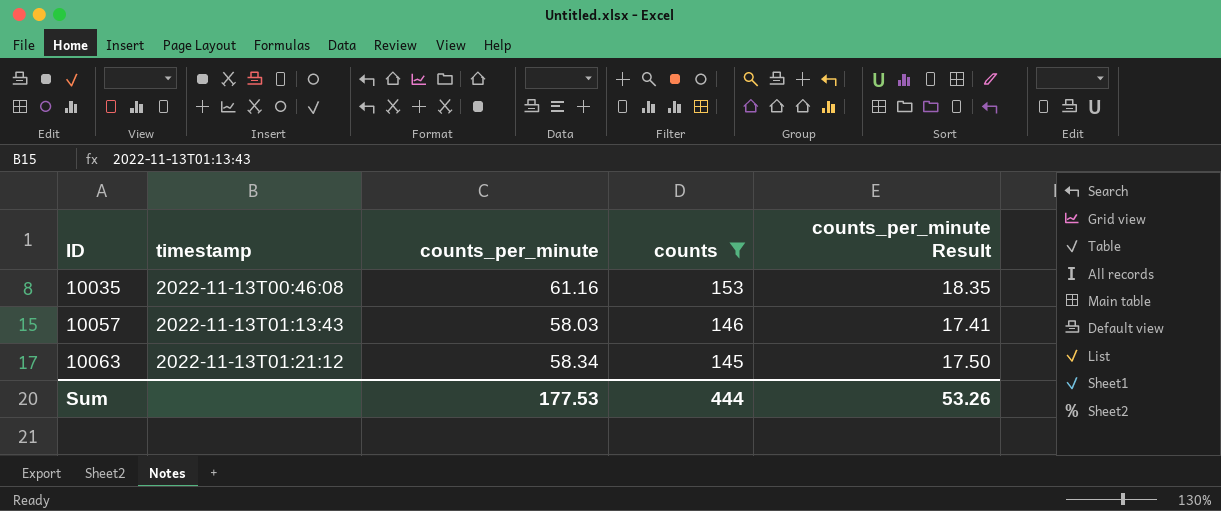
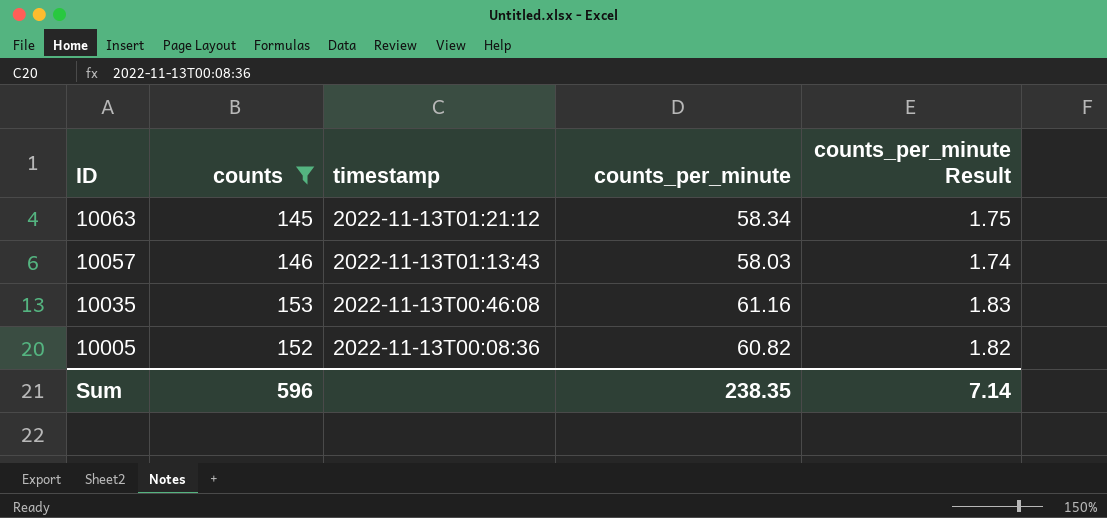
row order: ID ascending -> ID descending
column counts | position: 4 -> 2
column counts_per_minute Result | formula: [counts_per_minute] * 0.3 -> [counts_per_minute] * 0.03
row 10005: none -> 152 | 2022-11-13T00:08:36 | 60.82 | 1.82
Sum | counts: 444 -> 596
Sum | counts_per_minute: 177.53 -> 238.35
Sum | counts_per_minute Result: 53.26 -> 7.14

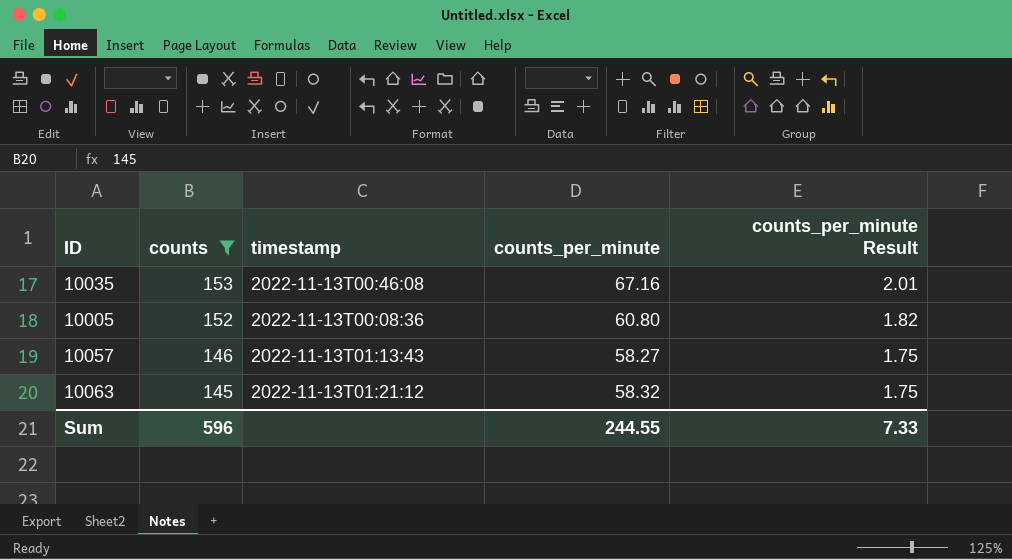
row order: ID descending -> counts descending
10035 | counts_per_minute: 61.16 -> 67.16
10035 | counts_per_minute Result: 1.83 -> 2.01
10005 | counts_per_minute: 60.82 -> 60.80
10057 | counts_per_minute: 58.03 -> 58.27
10057 | counts_per_minute Result: 1.74 -> 1.75
10063 | counts_per_minute: 58.34 -> 58.32
Sum | counts_per_minute: 238.35 -> 244.55
Sum | counts_per_minute Result: 7.14 -> 7.33

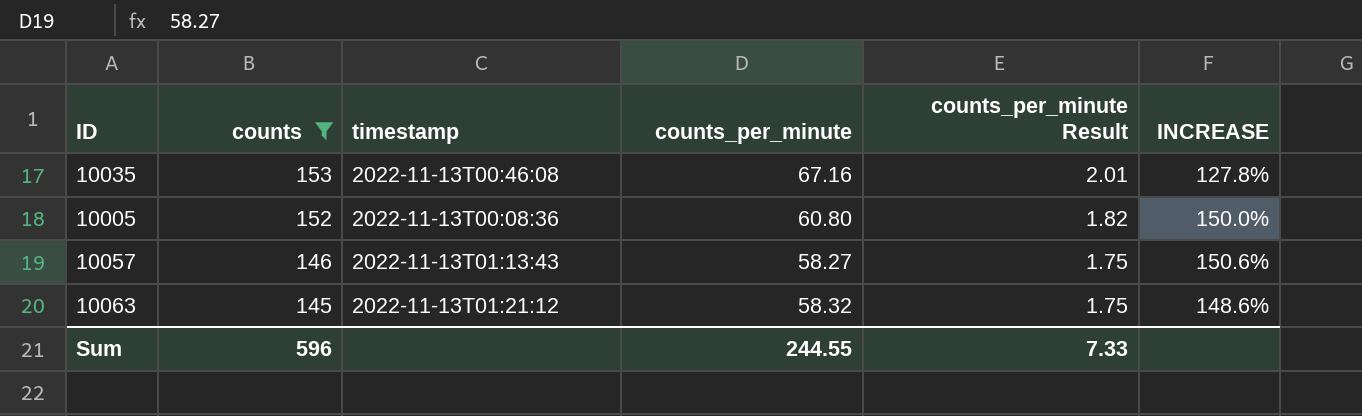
column INCREASE | formula: none -> ([counts] - [counts_per_minute]) / [counts_per_minute]

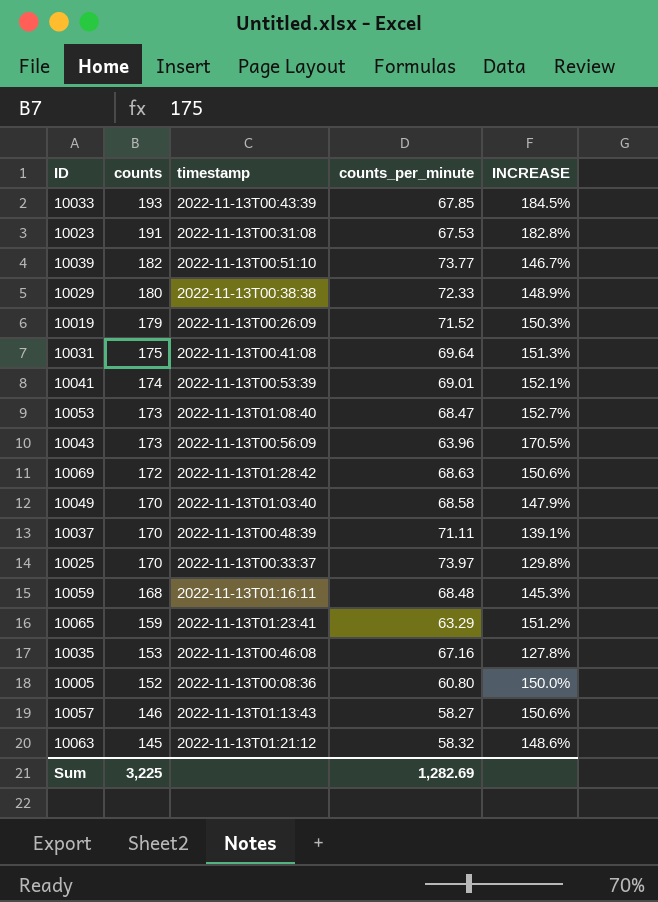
filter: counts <= 153 -> none
column counts_per_minute Result | formula: [counts_per_minute] * 0.03 -> none
Sum | counts: 596 -> 3,225
Sum | counts_per_minute: 244.55 -> 1,282.69

